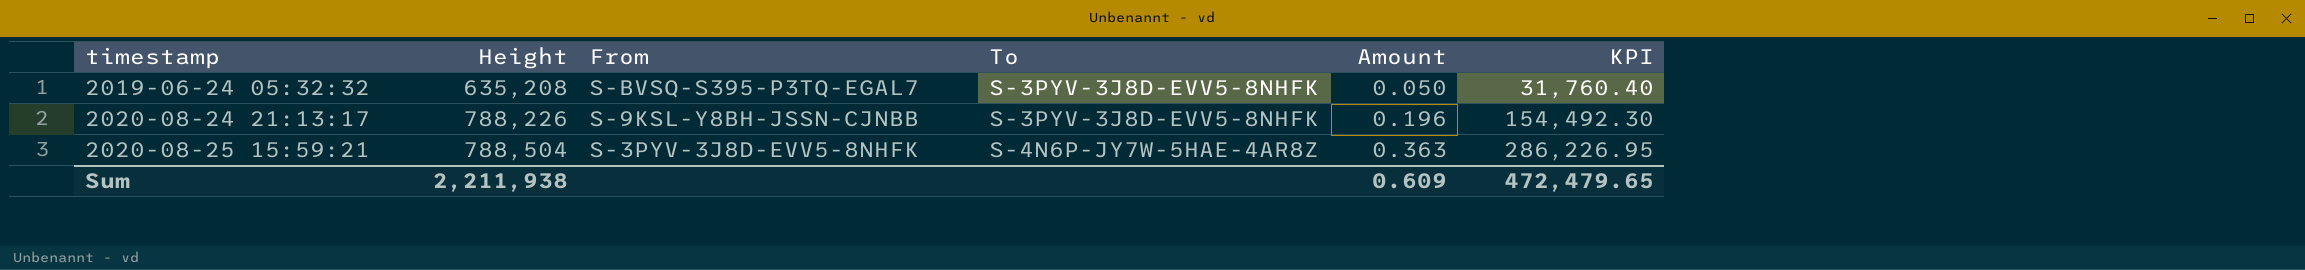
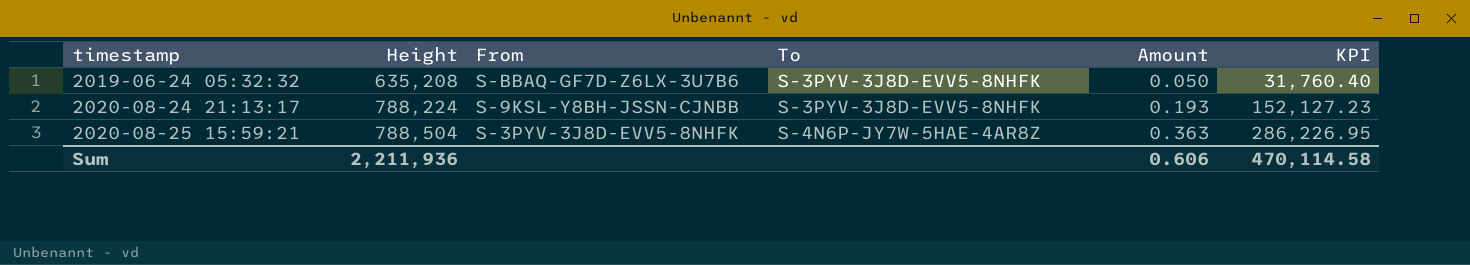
2019-06-24 05:32:32 | From: S-BVSQ-S395-P3TQ-EGAL7 -> S-BBAQ-GF7D-Z6LX-3U7B6
2020-08-24 21:13:17 | Height: 788,226 -> 788,224
2020-08-24 21:13:17 | Amount: 0.196 -> 0.193
2020-08-24 21:13:17 | KPI: 154,492.30 -> 152,127.23
Sum | Height: 2,211,938 -> 2,211,936
Sum | Amount: 0.609 -> 0.606
Sum | KPI: 472,479.65 -> 470,114.58

